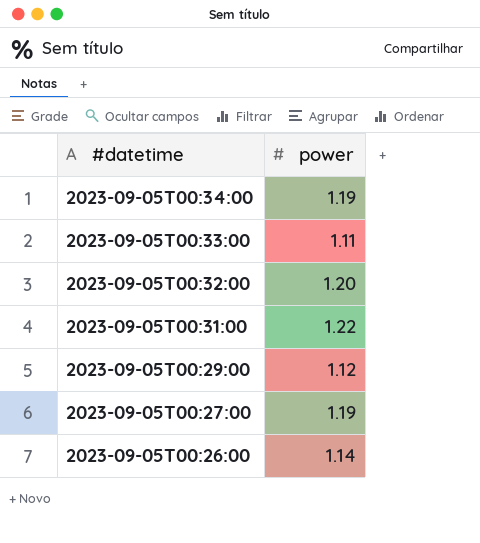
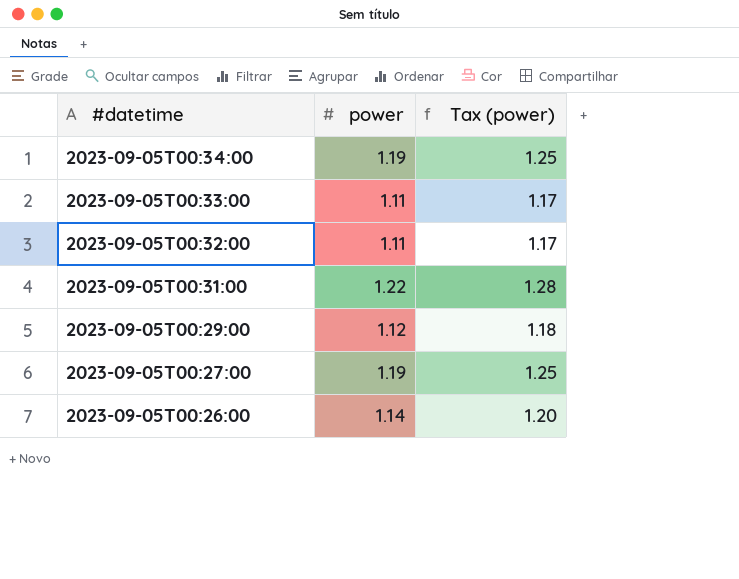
column Tax (power) | formula: none -> [power] * 1.05
2023-09-05T00:32:00 | power: 1.20 -> 1.11

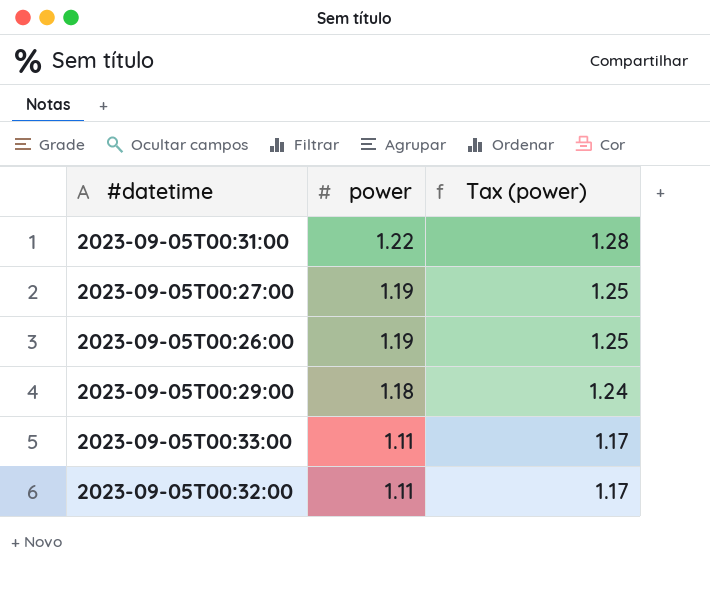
row order: #datetime descending -> power descending
row 2023-09-05T00:34:00: 1.19 | 1.25 -> none
2023-09-05T00:26:00 | power: 1.14 -> 1.19
2023-09-05T00:26:00 | Tax (power): 1.20 -> 1.25
2023-09-05T00:29:00 | power: 1.12 -> 1.18
2023-09-05T00:29:00 | Tax (power): 1.18 -> 1.24

